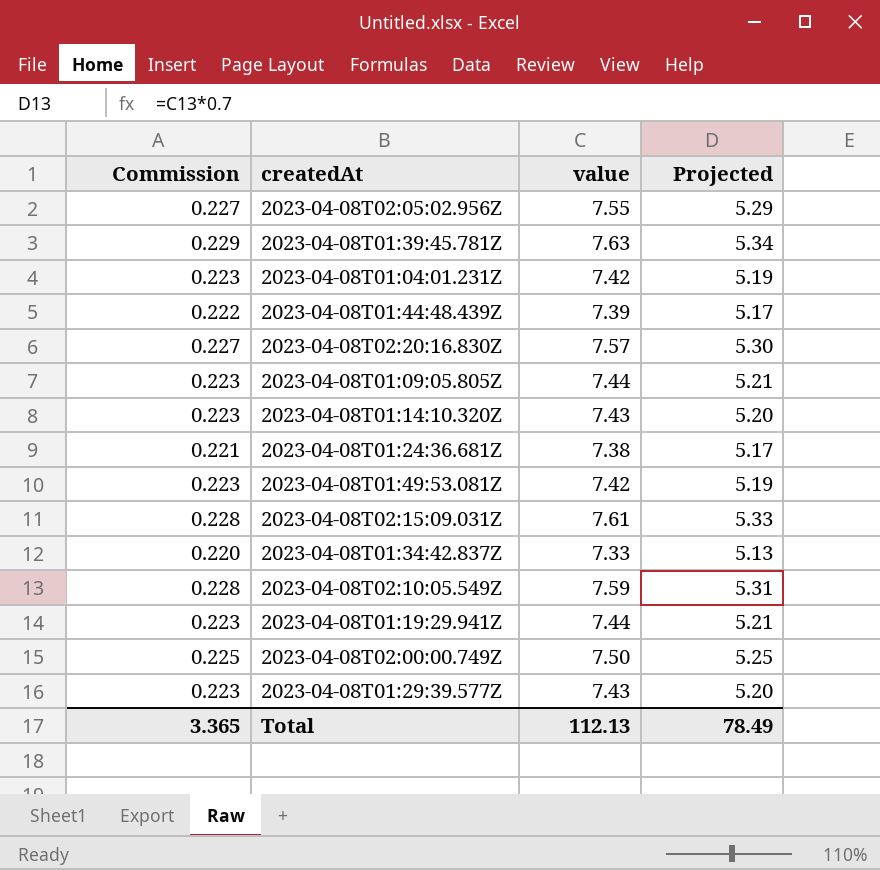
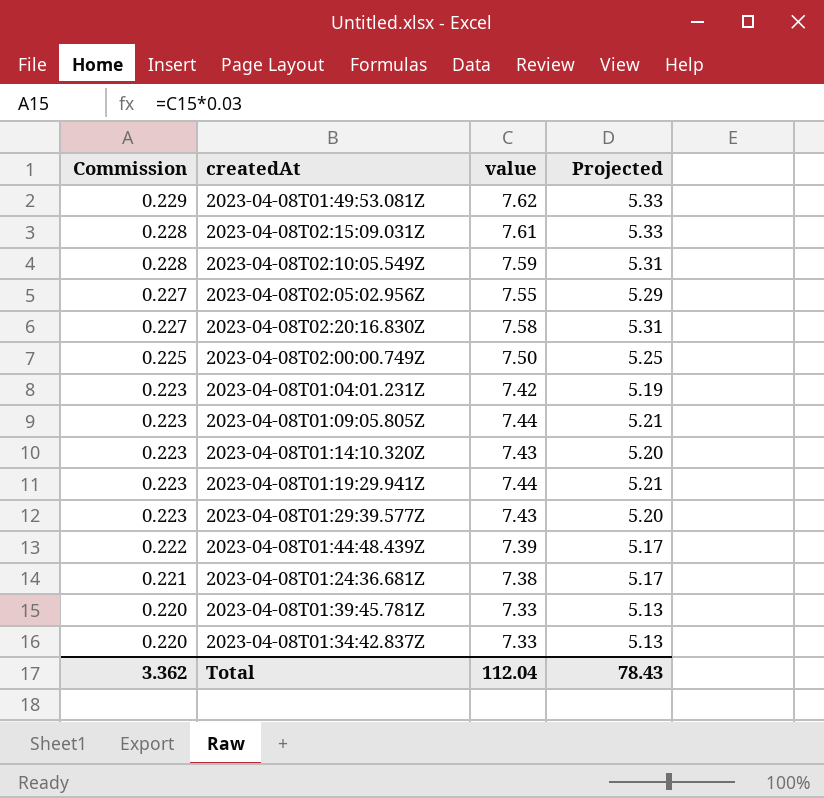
row order: none -> Commission descending
2023-04-08T01:49:53.081Z | Commission: 0.223 -> 0.229
2023-04-08T01:49:53.081Z | value: 7.42 -> 7.62
2023-04-08T01:49:53.081Z | Projected: 5.19 -> 5.33
2023-04-08T02:20:16.830Z | value: 7.57 -> 7.58
2023-04-08T02:20:16.830Z | Projected: 5.30 -> 5.31
2023-04-08T01:39:45.781Z | Commission: 0.229 -> 0.220
2023-04-08T01:39:45.781Z | value: 7.63 -> 7.33
2023-04-08T01:39:45.781Z | Projected: 5.34 -> 5.13
Total | Commission: 3.365 -> 3.362
Total | value: 112.13 -> 112.04
Total | Projected: 78.49 -> 78.43

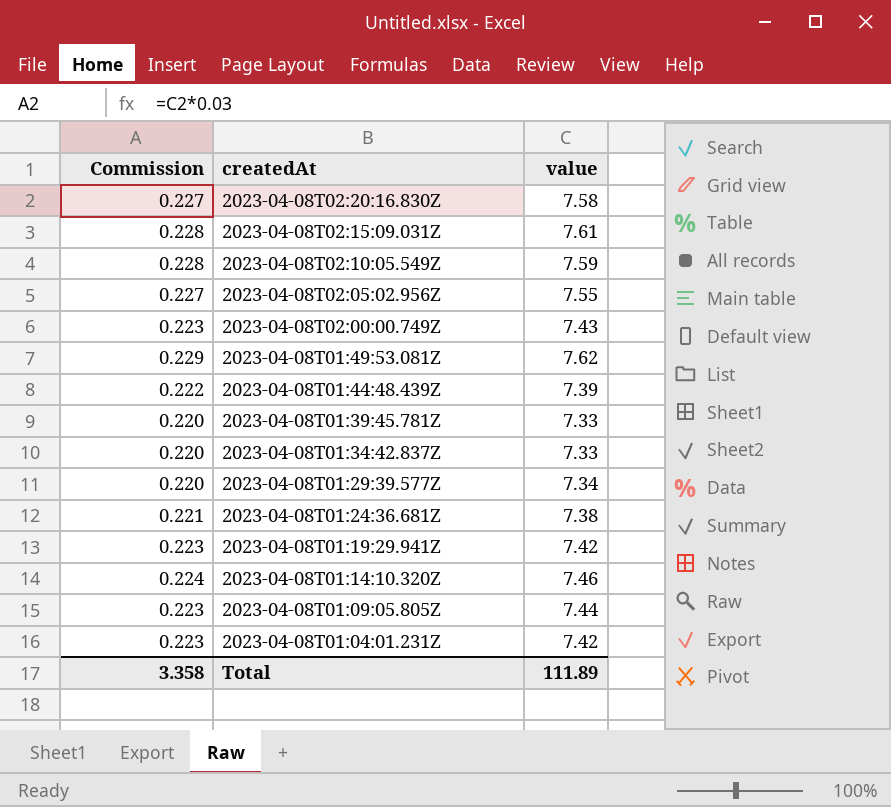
row order: Commission descending -> createdAt descending
column Projected | formula: [value] * 0.7 -> none
2023-04-08T02:00:00.749Z | Commission: 0.225 -> 0.223
2023-04-08T02:00:00.749Z | value: 7.50 -> 7.43
2023-04-08T01:29:39.577Z | Commission: 0.223 -> 0.220
2023-04-08T01:29:39.577Z | value: 7.43 -> 7.34
2023-04-08T01:19:29.941Z | value: 7.44 -> 7.42
2023-04-08T01:14:10.320Z | Commission: 0.223 -> 0.224
2023-04-08T01:14:10.320Z | value: 7.43 -> 7.46
Total | Commission: 3.362 -> 3.358
Total | value: 112.04 -> 111.89

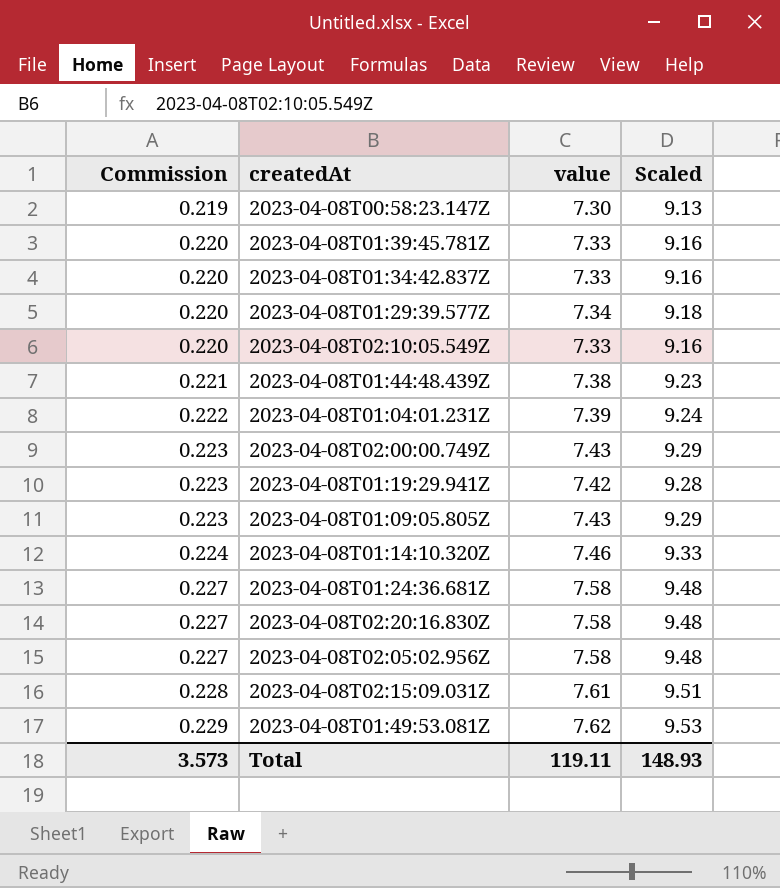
row order: createdAt descending -> Commission ascending
column Scaled | formula: none -> [value] * 1.25
row 2023-04-08T00:58:23.147Z: none -> 0.219 | 7.30 | 9.13
2023-04-08T02:10:05.549Z | Commission: 0.228 -> 0.220
2023-04-08T02:10:05.549Z | value: 7.59 -> 7.33
2023-04-08T01:44:48.439Z | Commission: 0.222 -> 0.221
2023-04-08T01:44:48.439Z | value: 7.39 -> 7.38
2023-04-08T01:04:01.231Z | Commission: 0.223 -> 0.222
2023-04-08T01:04:01.231Z | value: 7.42 -> 7.39
2023-04-08T01:09:05.805Z | value: 7.44 -> 7.43
2023-04-08T01:24:36.681Z | Commission: 0.221 -> 0.227
2023-04-08T01:24:36.681Z | value: 7.38 -> 7.58
2023-04-08T02:05:02.956Z | value: 7.55 -> 7.58
Total | Commission: 3.358 -> 3.573
Total | value: 111.89 -> 119.11

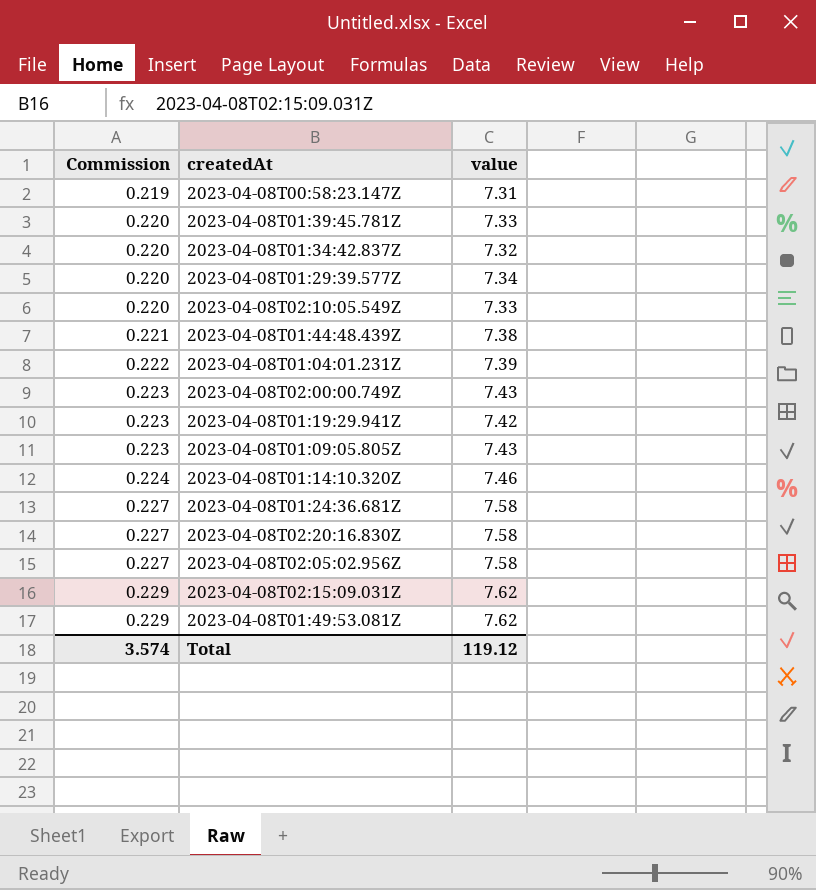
column Scaled | formula: [value] * 1.25 -> none
2023-04-08T00:58:23.147Z | value: 7.30 -> 7.31
2023-04-08T01:34:42.837Z | value: 7.33 -> 7.32
2023-04-08T02:15:09.031Z | Commission: 0.228 -> 0.229
2023-04-08T02:15:09.031Z | value: 7.61 -> 7.62
Total | Commission: 3.573 -> 3.574
Total | value: 119.11 -> 119.12

